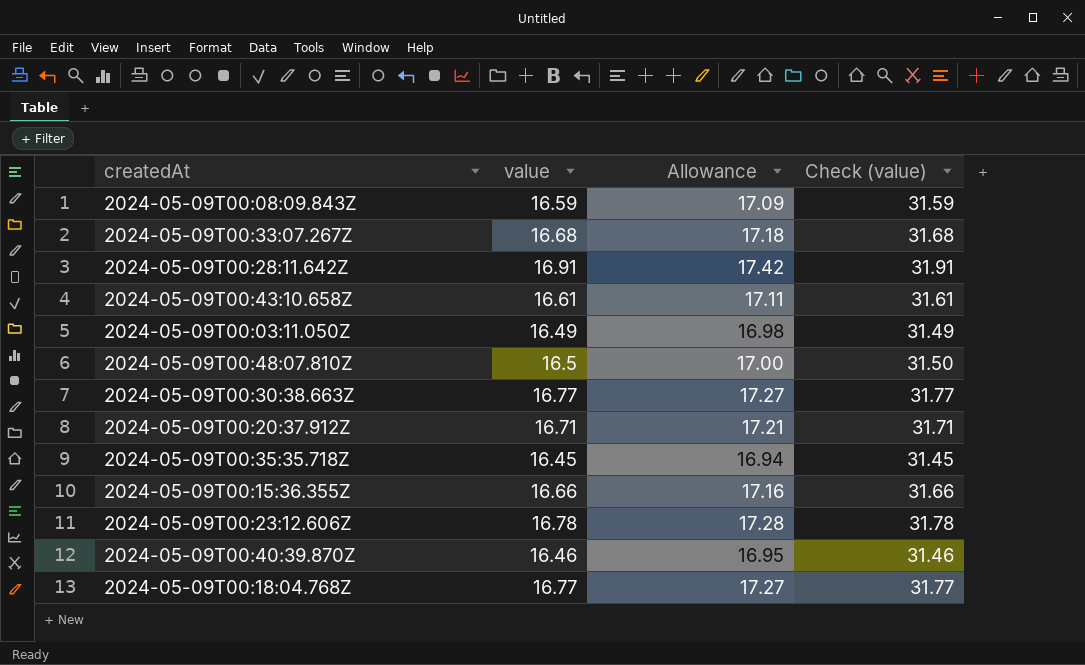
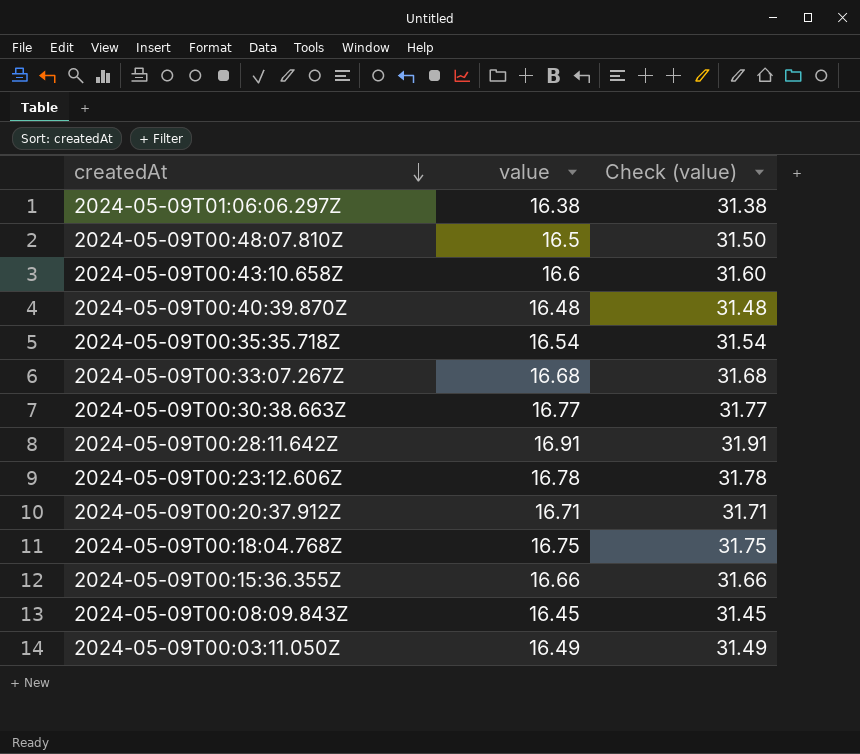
row order: none -> createdAt descending
column Allowance | formula: [value] * 1.03 -> none
row 2024-05-09T01:06:06.297Z: none -> 16.38 | 31.38
2024-05-09T00:43:10.658Z | value: 16.61 -> 16.6
2024-05-09T00:43:10.658Z | Check (value): 31.61 -> 31.60
2024-05-09T00:40:39.870Z | value: 16.46 -> 16.48
2024-05-09T00:40:39.870Z | Check (value): 31.46 -> 31.48
2024-05-09T00:35:35.718Z | value: 16.45 -> 16.54
2024-05-09T00:35:35.718Z | Check (value): 31.45 -> 31.54
2024-05-09T00:18:04.768Z | value: 16.77 -> 16.75
2024-05-09T00:18:04.768Z | Check (value): 31.77 -> 31.75
2024-05-09T00:08:09.843Z | value: 16.59 -> 16.45
2024-05-09T00:08:09.843Z | Check (value): 31.59 -> 31.45

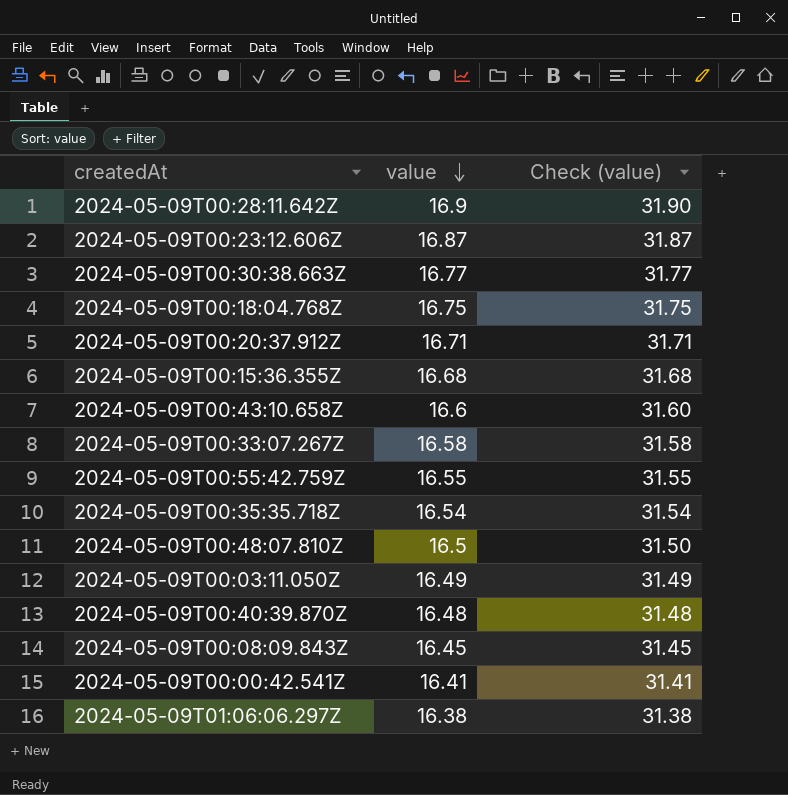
row order: createdAt descending -> value descending
2024-05-09T00:28:11.642Z | value: 16.91 -> 16.9
2024-05-09T00:28:11.642Z | Check (value): 31.91 -> 31.90
2024-05-09T00:23:12.606Z | value: 16.78 -> 16.87
2024-05-09T00:23:12.606Z | Check (value): 31.78 -> 31.87
2024-05-09T00:15:36.355Z | value: 16.66 -> 16.68
2024-05-09T00:15:36.355Z | Check (value): 31.66 -> 31.68
2024-05-09T00:33:07.267Z | value: 16.68 -> 16.58
2024-05-09T00:33:07.267Z | Check (value): 31.68 -> 31.58
row 2024-05-09T00:55:42.759Z: none -> 16.55 | 31.55
row 2024-05-09T00:00:42.541Z: none -> 16.41 | 31.41

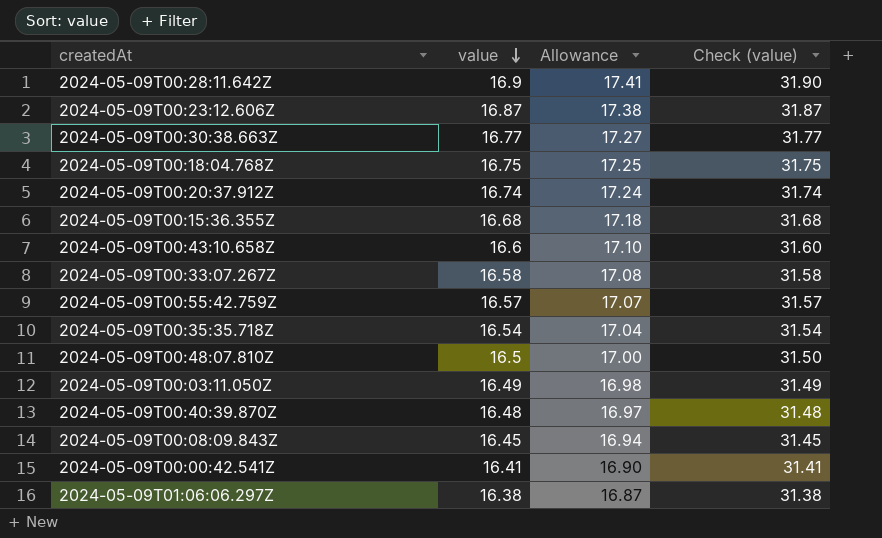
column Allowance | formula: none -> [value] * 1.03
2024-05-09T00:20:37.912Z | value: 16.71 -> 16.74
2024-05-09T00:20:37.912Z | Check (value): 31.71 -> 31.74
2024-05-09T00:55:42.759Z | value: 16.55 -> 16.57
2024-05-09T00:55:42.759Z | Check (value): 31.55 -> 31.57

